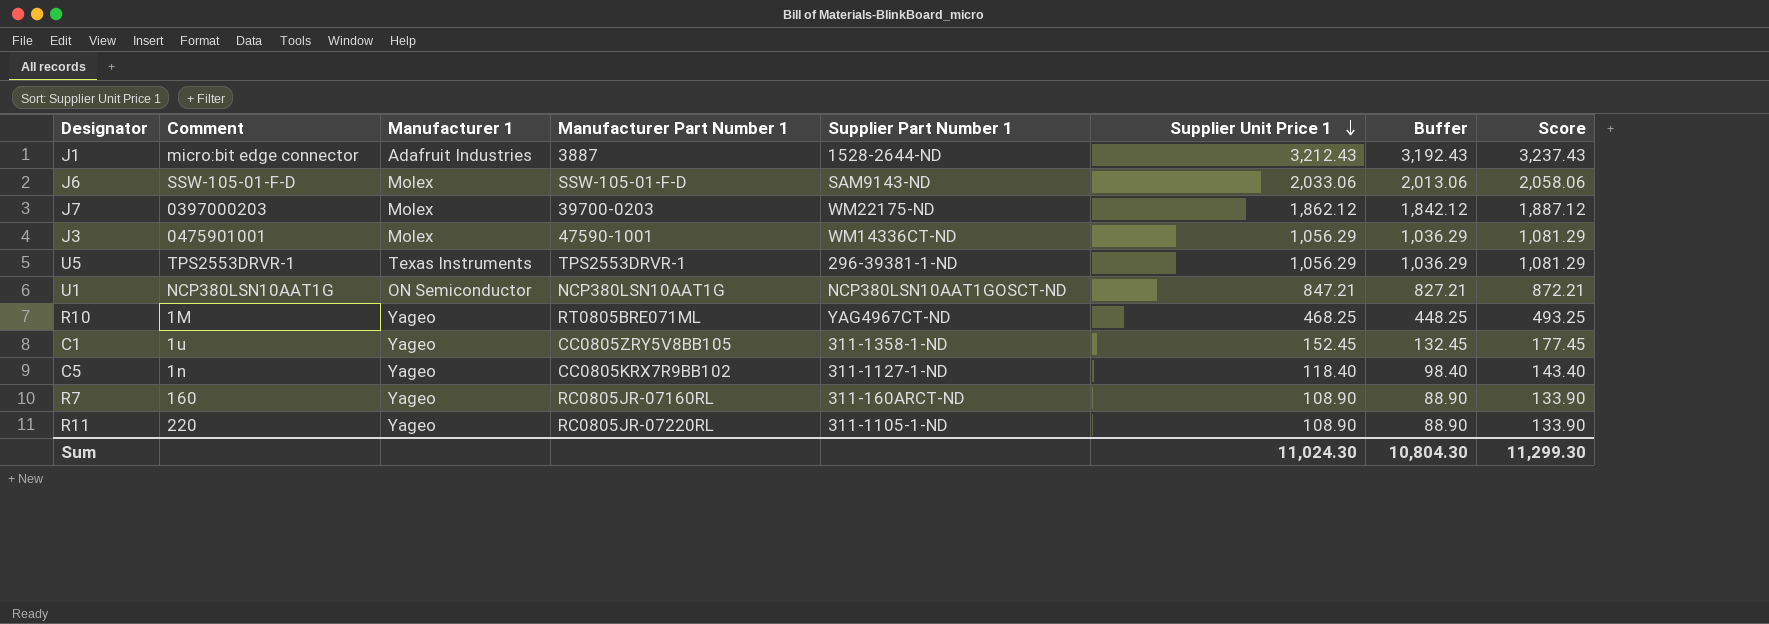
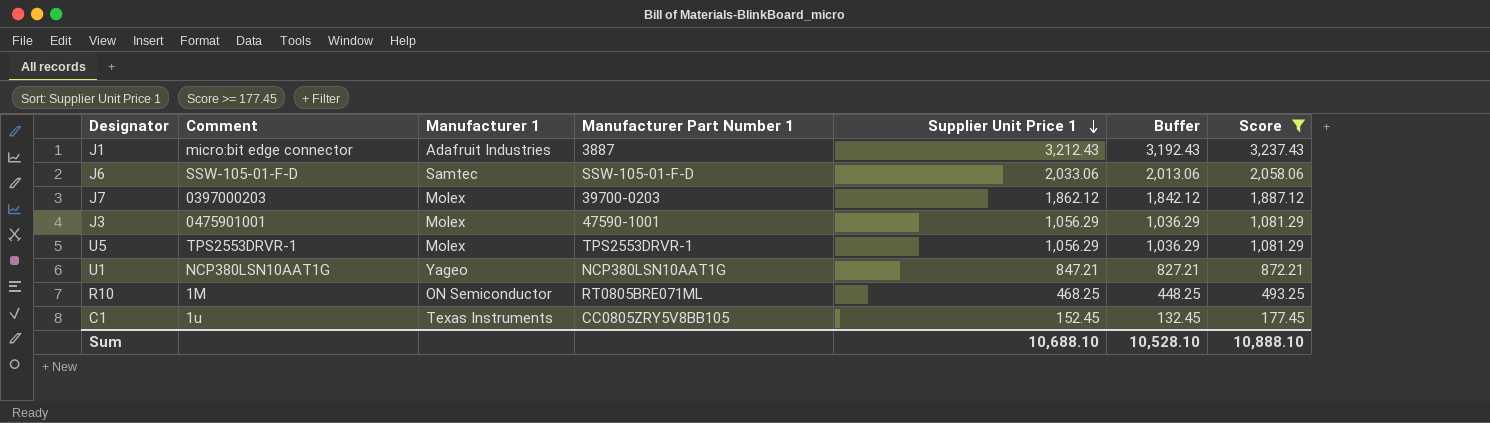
filter: none -> Score >= 177.45
column Supplier Part Number 1 | position: 5 -> none
J6 | Manufacturer 1: Molex -> Samtec
U5 | Manufacturer 1: Texas Instruments -> Molex
U1 | Manufacturer 1: ON Semiconductor -> Yageo
R10 | Manufacturer 1: Yageo -> ON Semiconductor
C1 | Manufacturer 1: Yageo -> Texas Instruments
Sum | Supplier Unit Price 1: 11,024.30 -> 10,688.10
Sum | Buffer: 10,804.30 -> 10,528.10
Sum | Score: 11,299.30 -> 10,888.10

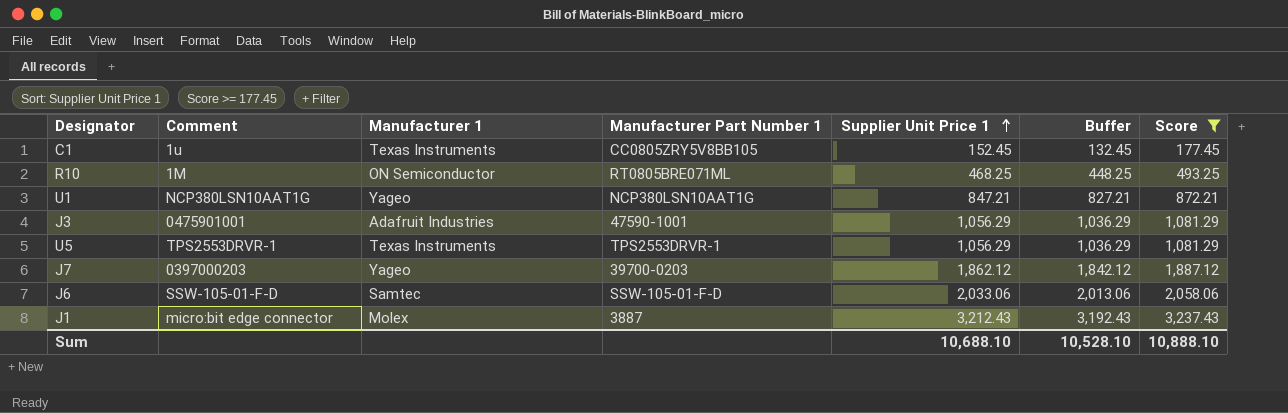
row order: Supplier Unit Price 1 descending -> Supplier Unit Price 1 ascending
J3 | Manufacturer 1: Molex -> Adafruit Industries
U5 | Manufacturer 1: Molex -> Texas Instruments
J7 | Manufacturer 1: Molex -> Yageo
J1 | Manufacturer 1: Adafruit Industries -> Molex

